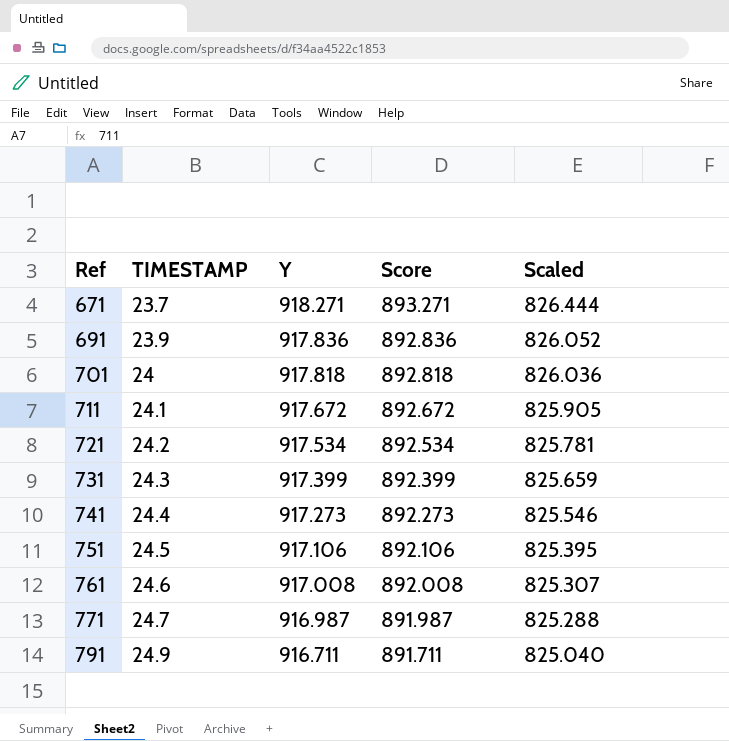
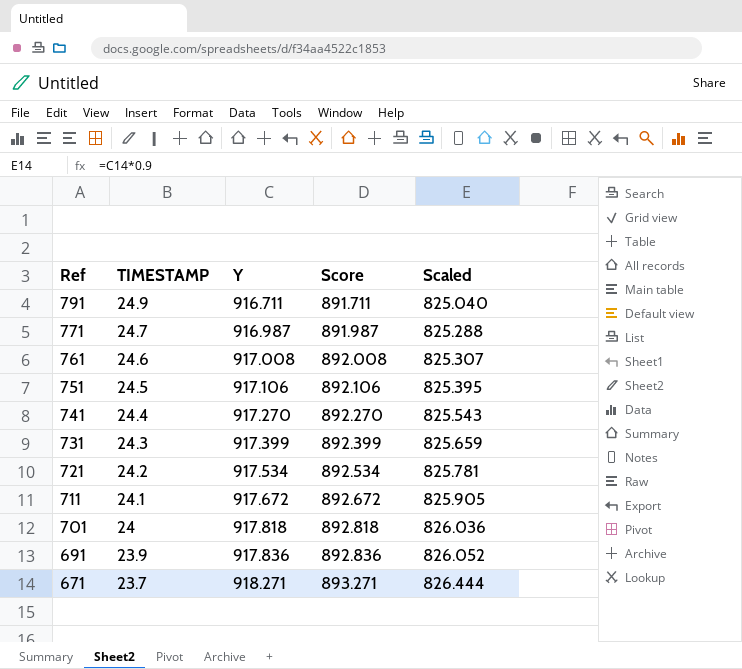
row order: Ref ascending -> Ref descending
741 | Y: 917.273 -> 917.270
741 | Score: 892.273 -> 892.270
741 | Scaled: 825.546 -> 825.543

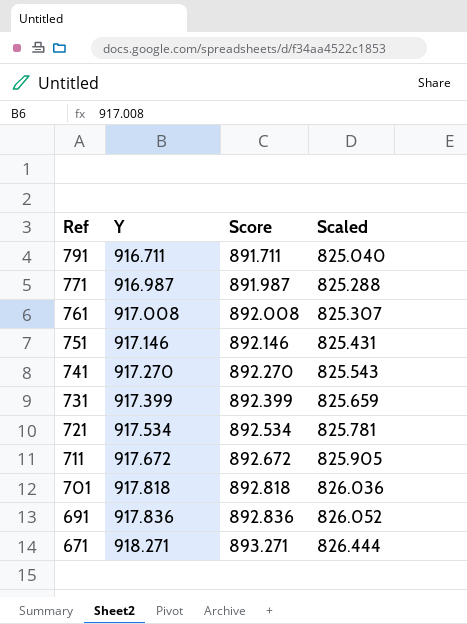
column TIMESTAMP | position: 2 -> none
751 | Y: 917.106 -> 917.146
751 | Score: 892.106 -> 892.146
751 | Scaled: 825.395 -> 825.431

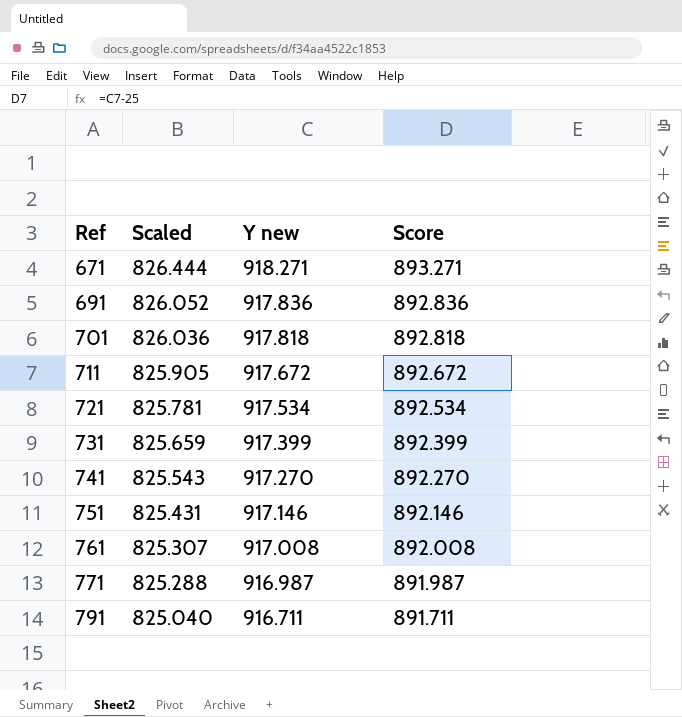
row order: Ref descending -> Ref ascending
column Scaled | position: 4 -> 2
column name: Y -> Y new

